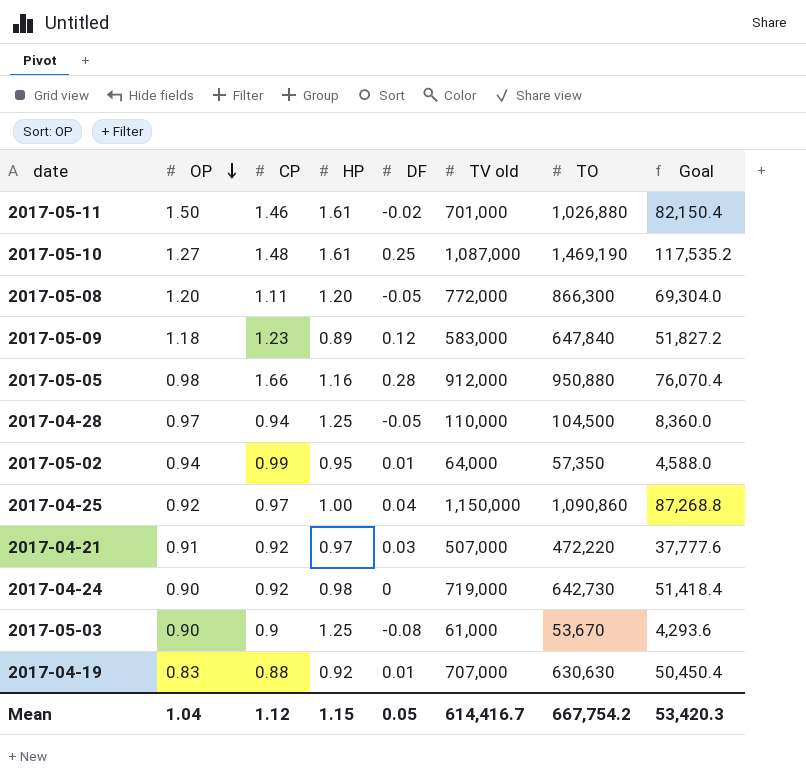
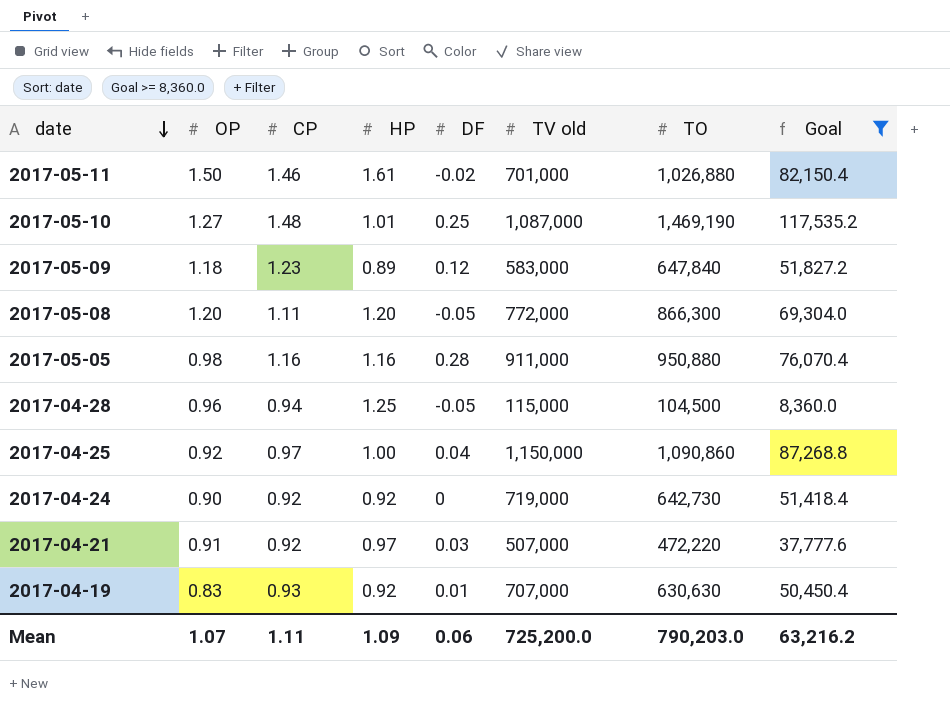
filter: none -> Goal >= 8,360.0
row order: OP descending -> date descending
2017-05-10 | HP: 1.61 -> 1.01
2017-05-05 | CP: 1.66 -> 1.16
2017-05-05 | TV old: 912,000 -> 911,000
2017-04-28 | OP: 0.97 -> 0.96
2017-04-28 | TV old: 110,000 -> 115,000
2017-04-24 | HP: 0.98 -> 0.92
2017-04-19 | CP: 0.88 -> 0.93
Mean | OP: 1.04 -> 1.07
Mean | CP: 1.12 -> 1.11
Mean | HP: 1.15 -> 1.09
Mean | DF: 0.05 -> 0.06
Mean | TV old: 614,416.7 -> 725,200.0
Mean | TO: 667,754.2 -> 790,203.0
Mean | Goal: 53,420.3 -> 63,216.2

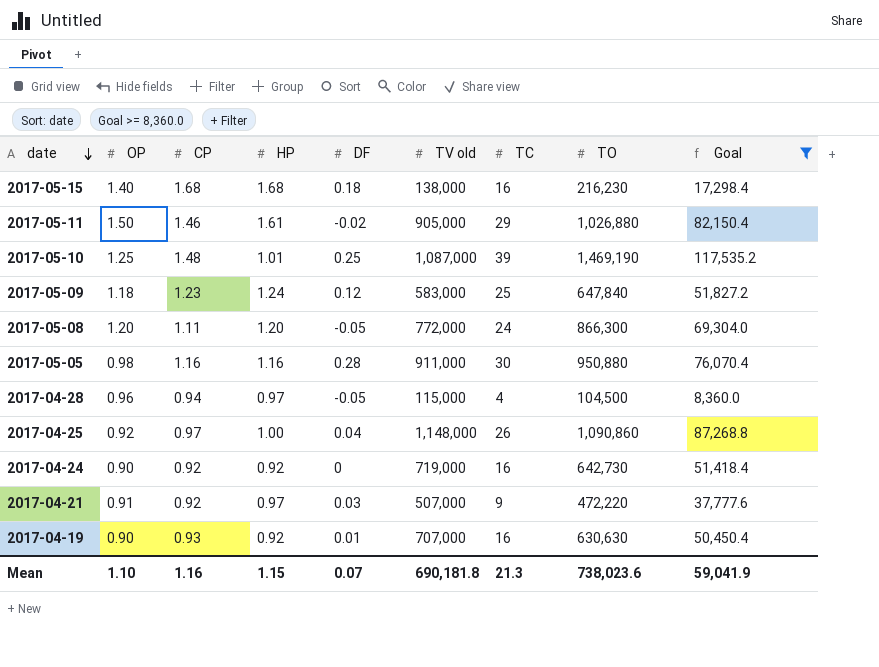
column TC | position: none -> 7
row 2017-05-15: none -> 1.40 | 1.68 | 1.68 | 0.18 | 138,000 | 16 | 216,230 | 17,298.4
2017-05-11 | TV old: 701,000 -> 905,000
2017-05-10 | OP: 1.27 -> 1.25
2017-05-09 | HP: 0.89 -> 1.24
2017-04-28 | HP: 1.25 -> 0.97
2017-04-25 | TV old: 1,150,000 -> 1,148,000
2017-04-19 | OP: 0.83 -> 0.90
Mean | OP: 1.07 -> 1.10
Mean | CP: 1.11 -> 1.16
Mean | HP: 1.09 -> 1.15
Mean | DF: 0.06 -> 0.07
Mean | TV old: 725,200.0 -> 690,181.8
Mean | TO: 790,203.0 -> 738,023.6
Mean | Goal: 63,216.2 -> 59,041.9

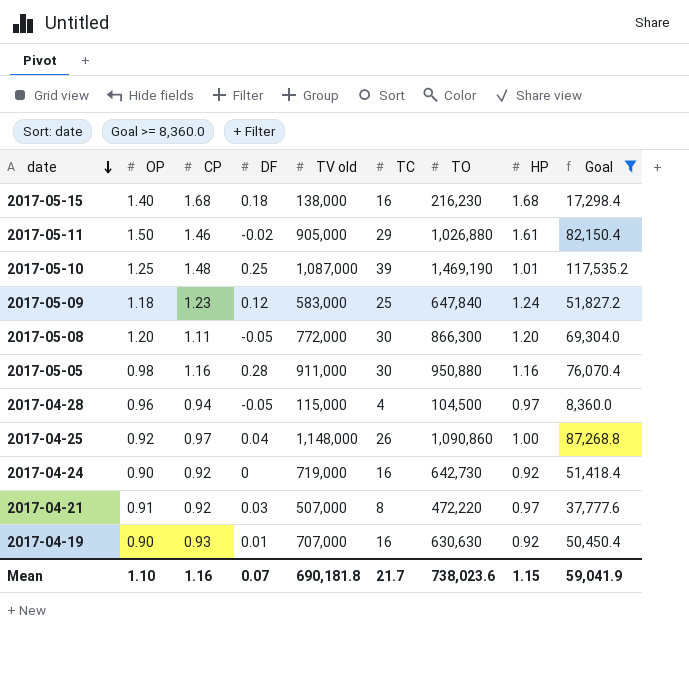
column HP | position: 4 -> 8
2017-05-08 | TC: 24 -> 30
2017-04-21 | TC: 9 -> 8
Mean | TC: 21.3 -> 21.7

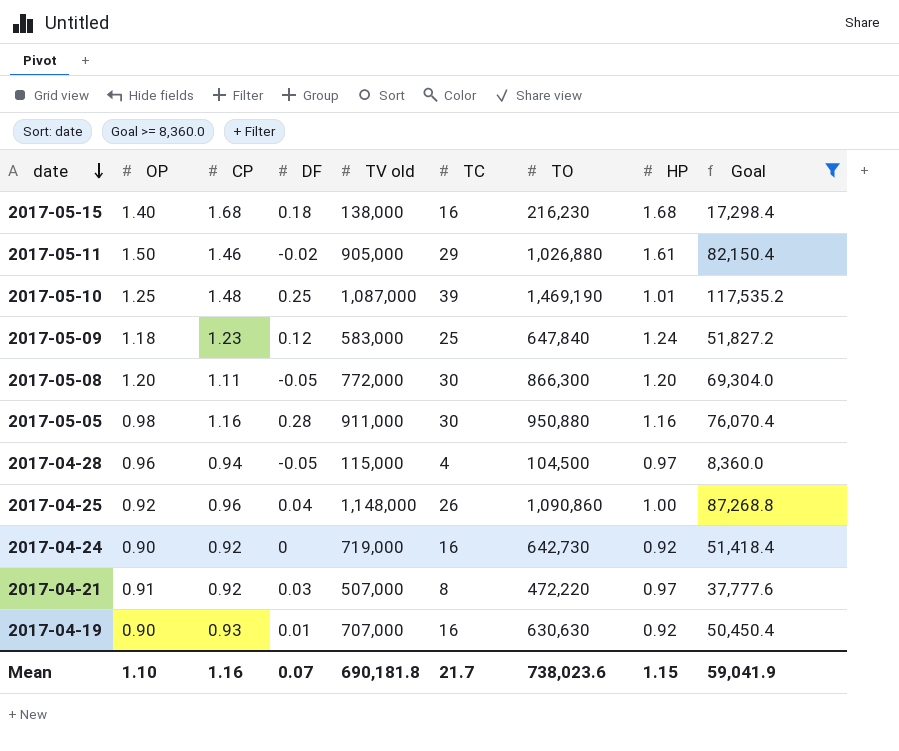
2017-04-25 | CP: 0.97 -> 0.96

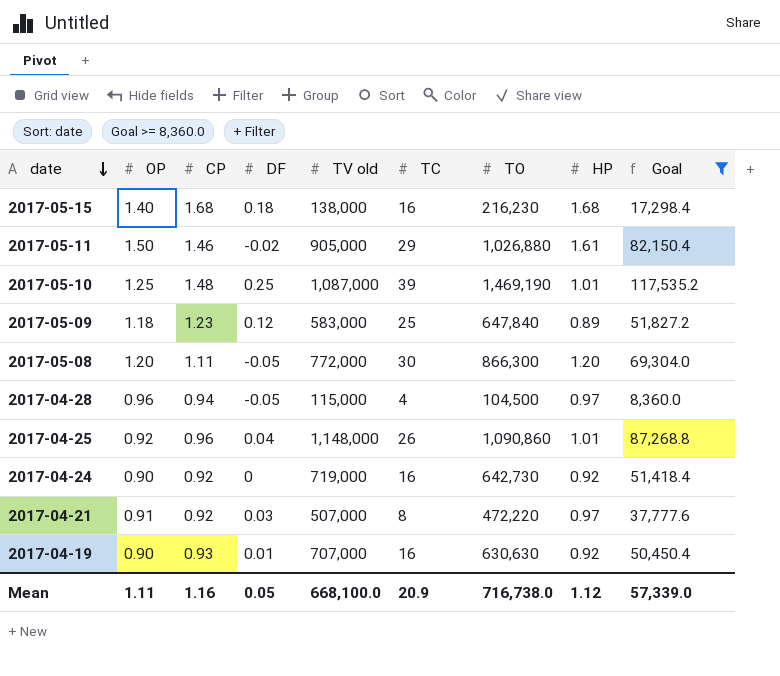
row 2017-05-05: 0.98 | 1.16 | 0.28 | 911,000 | 30 | 950,880 | 1.16 | 76,070.4 -> none
2017-05-09 | HP: 1.24 -> 0.89
2017-04-25 | HP: 1.00 -> 1.01
Mean | OP: 1.10 -> 1.11
Mean | DF: 0.07 -> 0.05
Mean | TV old: 690,181.8 -> 668,100.0
Mean | TC: 21.7 -> 20.9
Mean | TO: 738,023.6 -> 716,738.0
Mean | HP: 1.15 -> 1.12
Mean | Goal: 59,041.9 -> 57,339.0

